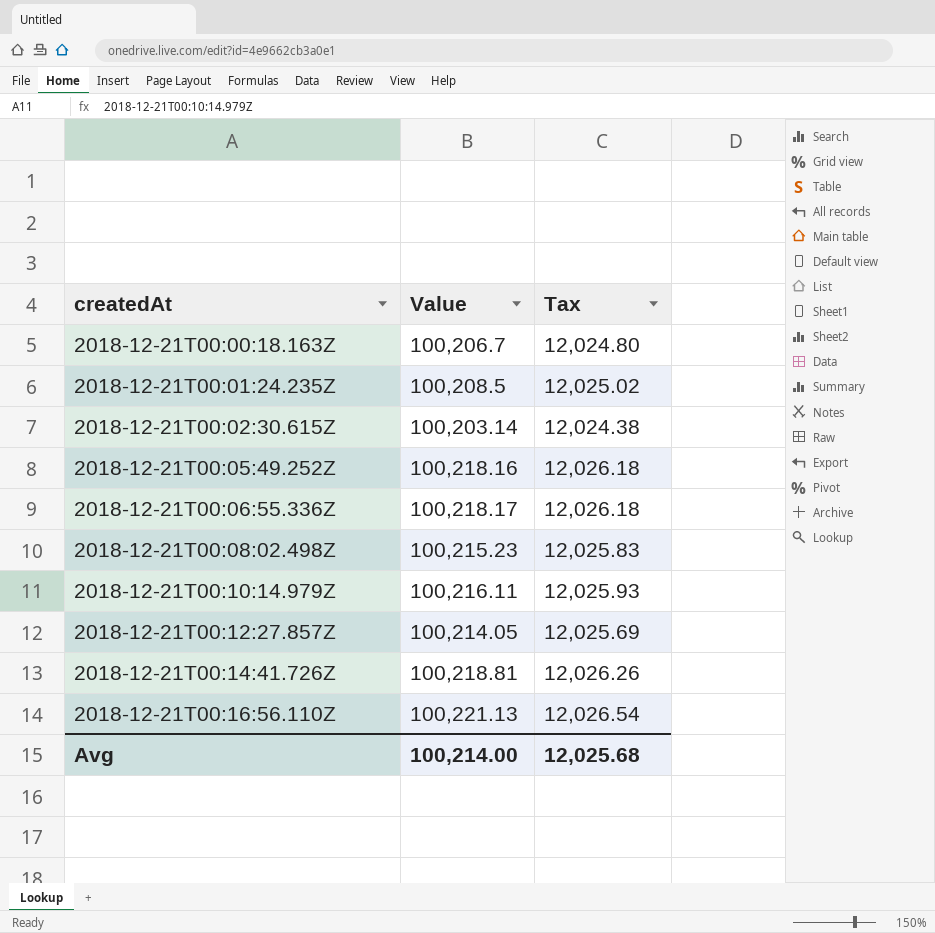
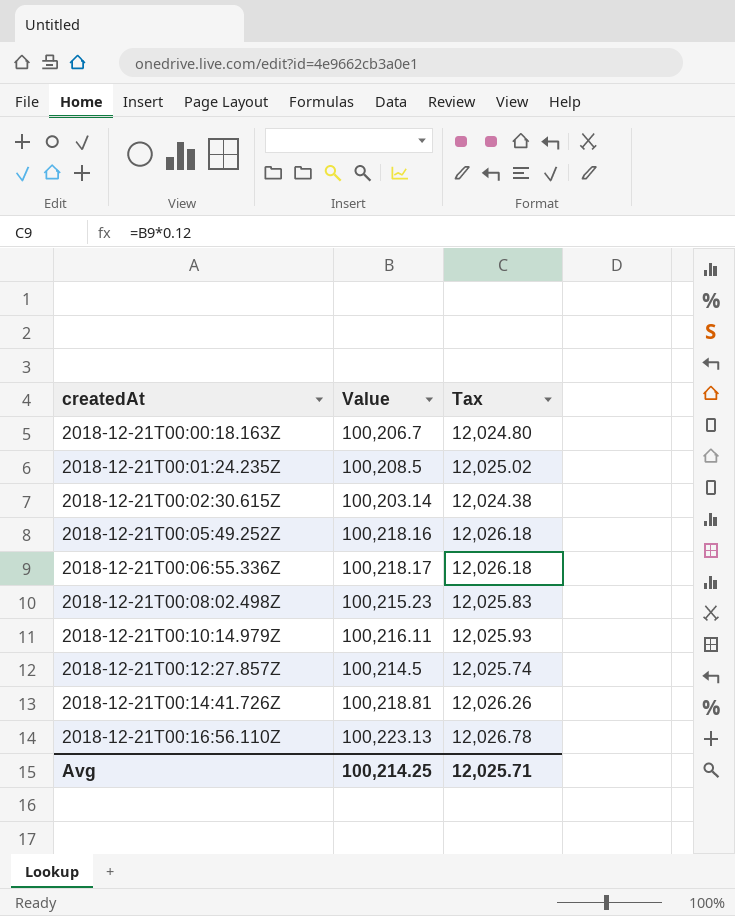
2018-12-21T00:12:27.857Z | Value: 100,214.05 -> 100,214.5
2018-12-21T00:12:27.857Z | Tax: 12,025.69 -> 12,025.74
2018-12-21T00:16:56.110Z | Value: 100,221.13 -> 100,223.13
2018-12-21T00:16:56.110Z | Tax: 12,026.54 -> 12,026.78
Avg | Value: 100,214.00 -> 100,214.25
Avg | Tax: 12,025.68 -> 12,025.71

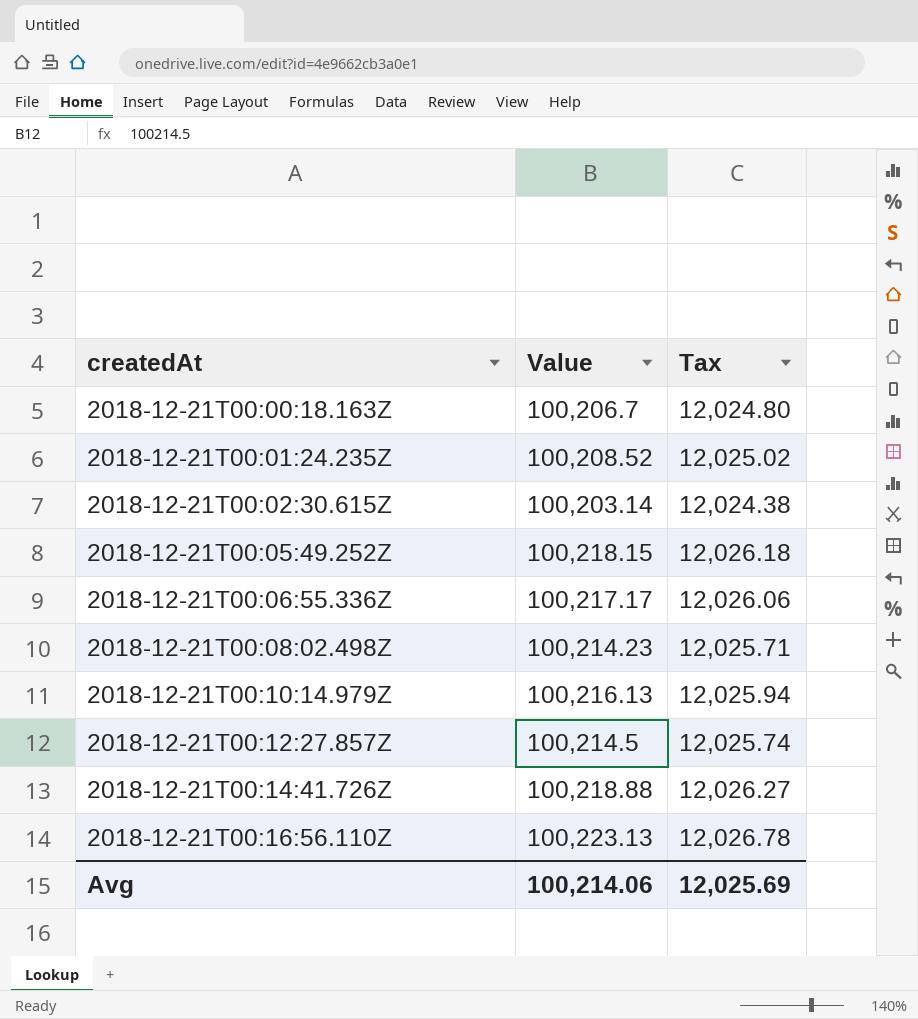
2018-12-21T00:01:24.235Z | Value: 100,208.5 -> 100,208.52
2018-12-21T00:05:49.252Z | Value: 100,218.16 -> 100,218.15
2018-12-21T00:06:55.336Z | Value: 100,218.17 -> 100,217.17
2018-12-21T00:06:55.336Z | Tax: 12,026.18 -> 12,026.06
2018-12-21T00:08:02.498Z | Value: 100,215.23 -> 100,214.23
2018-12-21T00:08:02.498Z | Tax: 12,025.83 -> 12,025.71
2018-12-21T00:10:14.979Z | Value: 100,216.11 -> 100,216.13
2018-12-21T00:10:14.979Z | Tax: 12,025.93 -> 12,025.94
2018-12-21T00:14:41.726Z | Value: 100,218.81 -> 100,218.88
2018-12-21T00:14:41.726Z | Tax: 12,026.26 -> 12,026.27
Avg | Value: 100,214.25 -> 100,214.06
Avg | Tax: 12,025.71 -> 12,025.69

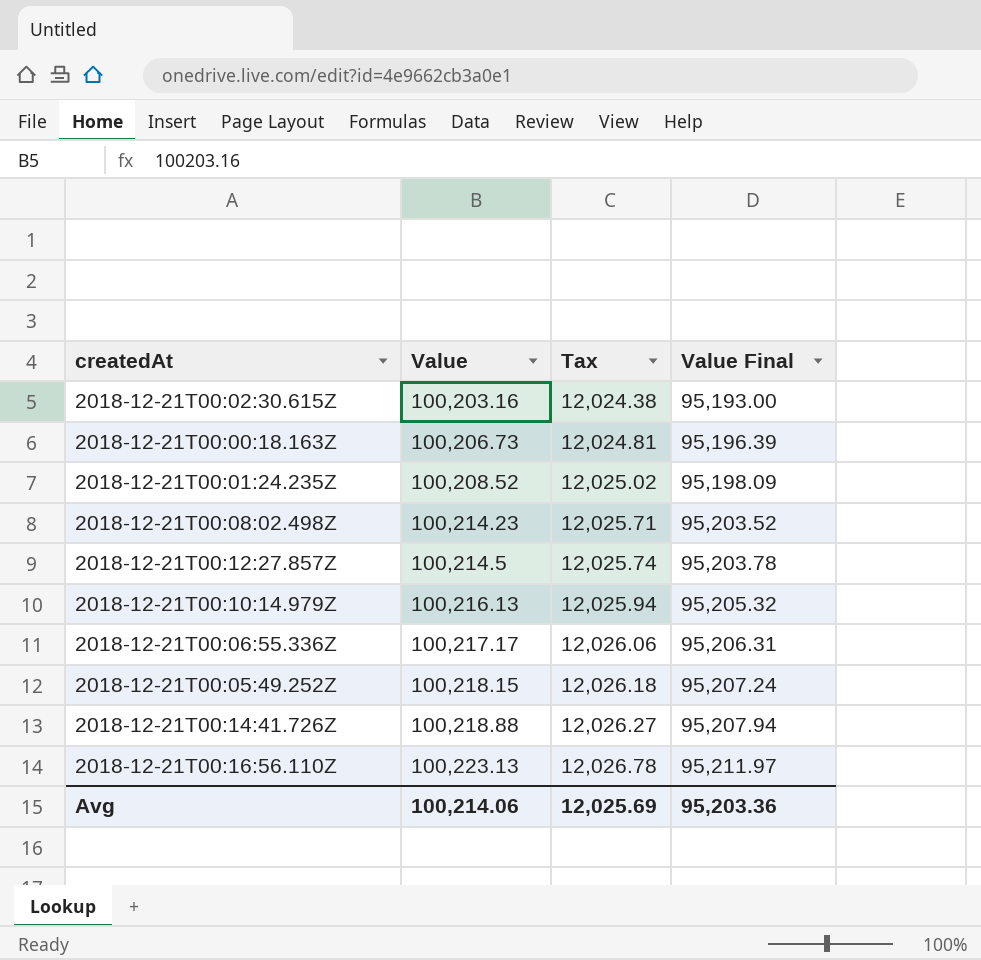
row order: createdAt ascending -> Value ascending
column Value Final | formula: none -> [Value] * 0.95
2018-12-21T00:02:30.615Z | Value: 100,203.14 -> 100,203.16
2018-12-21T00:00:18.163Z | Value: 100,206.7 -> 100,206.73
2018-12-21T00:00:18.163Z | Tax: 12,024.80 -> 12,024.81

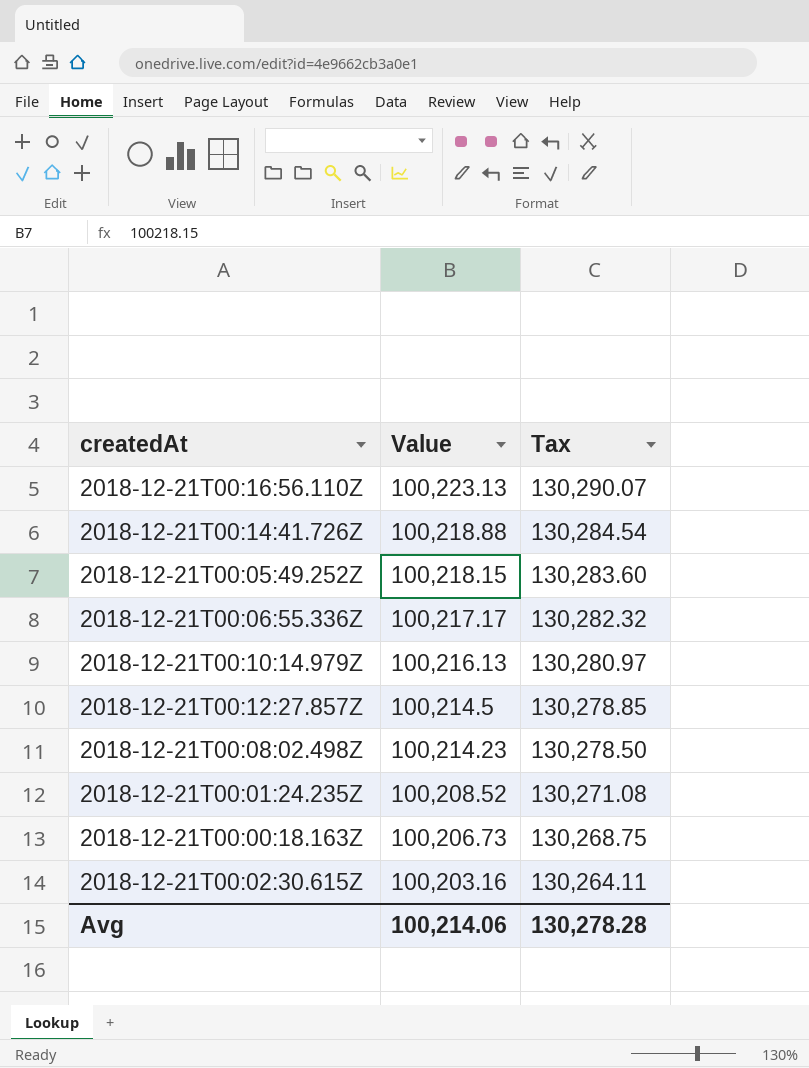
row order: Value ascending -> Value descending
column Value Final | formula: [Value] * 0.95 -> none
column Tax | formula: [Value] * 0.12 -> [Value] * 1.3
Avg | Tax: 12,025.69 -> 130,278.28

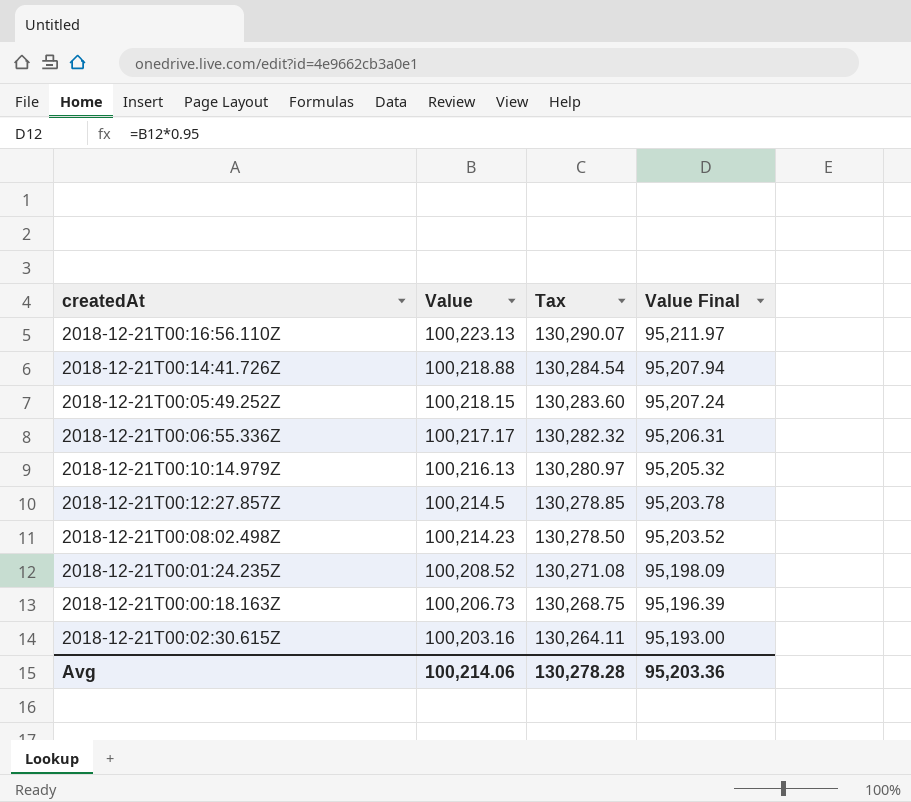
column Value Final | formula: none -> [Value] * 0.95

